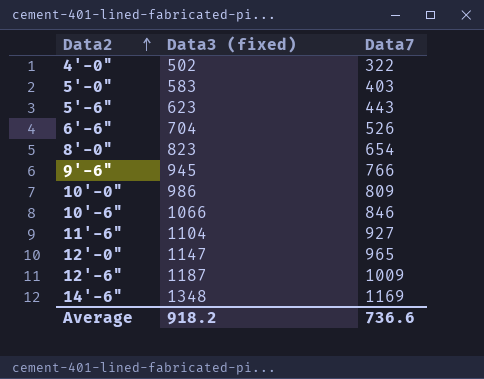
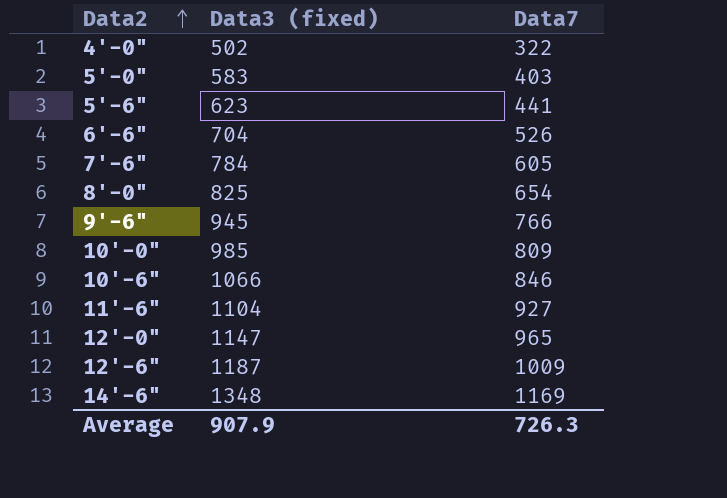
5'-6" | Data7: 443 -> 441
row 7'-6": none -> 784 | 605
8'-0" | Data3 (fixed): 823 -> 825
10'-0" | Data3 (fixed): 986 -> 985
Average | Data3 (fixed): 918.2 -> 907.9
Average | Data7: 736.6 -> 726.3

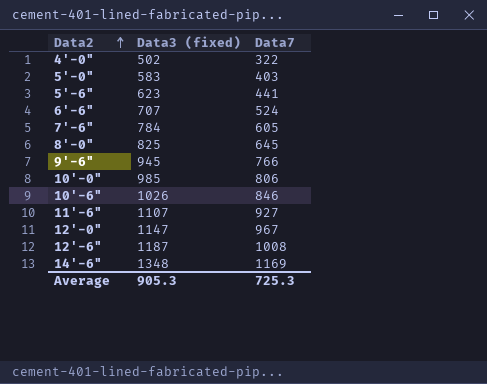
6'-6" | Data3 (fixed): 704 -> 707
6'-6" | Data7: 526 -> 524
8'-0" | Data7: 654 -> 645
10'-0" | Data7: 809 -> 806
10'-6" | Data3 (fixed): 1066 -> 1026
11'-6" | Data3 (fixed): 1104 -> 1107
12'-0" | Data7: 965 -> 967
12'-6" | Data7: 1009 -> 1008
Average | Data3 (fixed): 907.9 -> 905.3
Average | Data7: 726.3 -> 725.3

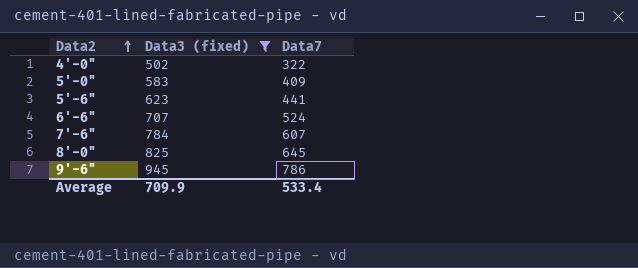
filter: none -> Data3 (fixed) <= 945
5'-0" | Data7: 403 -> 409
7'-6" | Data7: 605 -> 607
9'-6" | Data7: 766 -> 786
Average | Data3 (fixed): 905.3 -> 709.9
Average | Data7: 725.3 -> 533.4

